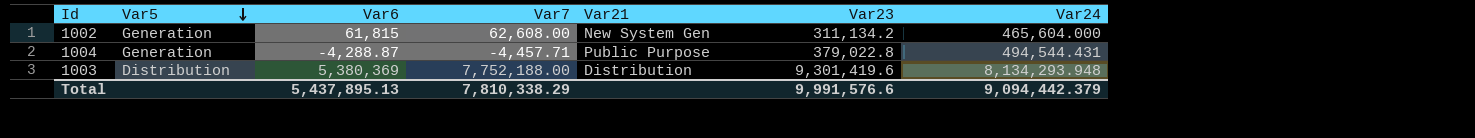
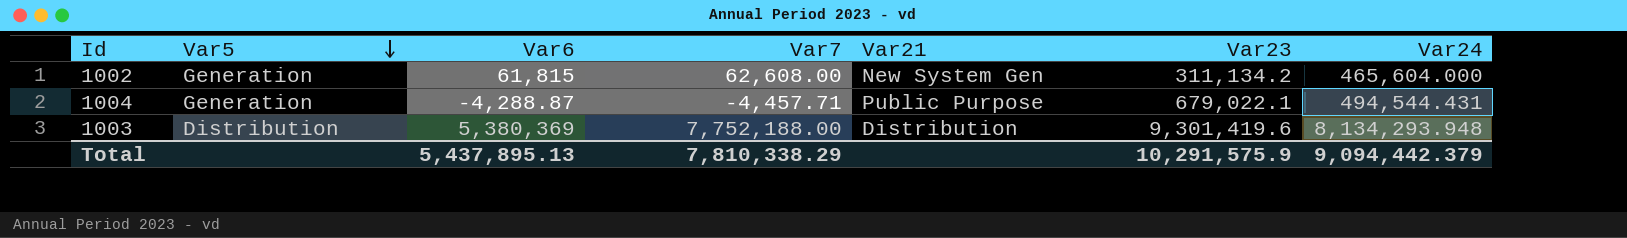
1004 | Var23: 379,022.8 -> 679,022.1
Total | Var23: 9,991,576.6 -> 10,291,575.9

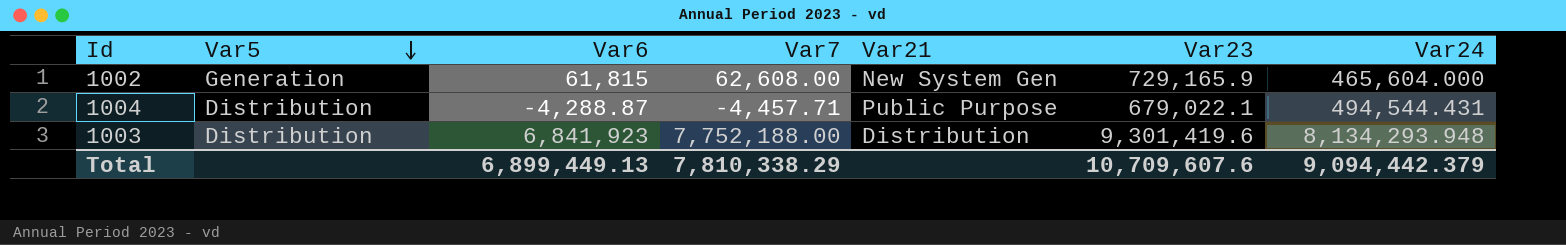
1002 | Var23: 311,134.2 -> 729,165.9
1004 | Var5: Generation -> Distribution
1003 | Var6: 5,380,369 -> 6,841,923
Total | Var6: 5,437,895.13 -> 6,899,449.13
Total | Var23: 10,291,575.9 -> 10,709,607.6

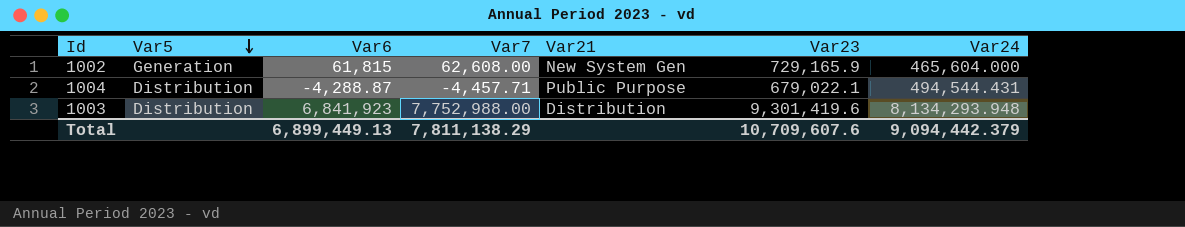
1003 | Var7: 7,752,188.00 -> 7,752,988.00
Total | Var7: 7,810,338.29 -> 7,811,138.29

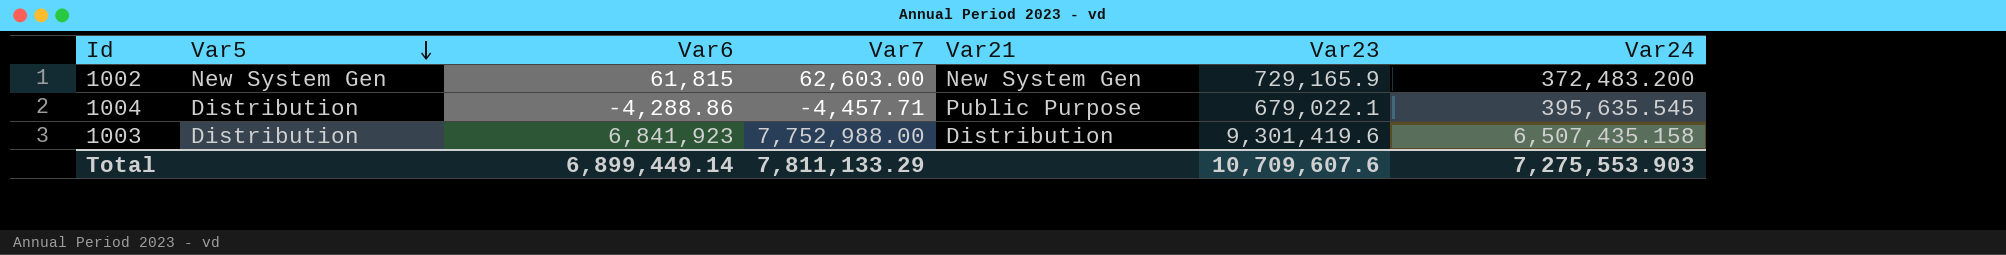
1002 | Var5: Generation -> New System Gen
1002 | Var7: 62,608.00 -> 62,603.00
1002 | Var24: 465,604.000 -> 372,483.200
1004 | Var6: -4,288.87 -> -4,288.86
1004 | Var24: 494,544.431 -> 395,635.545
1003 | Var24: 8,134,293.948 -> 6,507,435.158
Total | Var6: 6,899,449.13 -> 6,899,449.14
Total | Var7: 7,811,138.29 -> 7,811,133.29
Total | Var24: 9,094,442.379 -> 7,275,553.903

